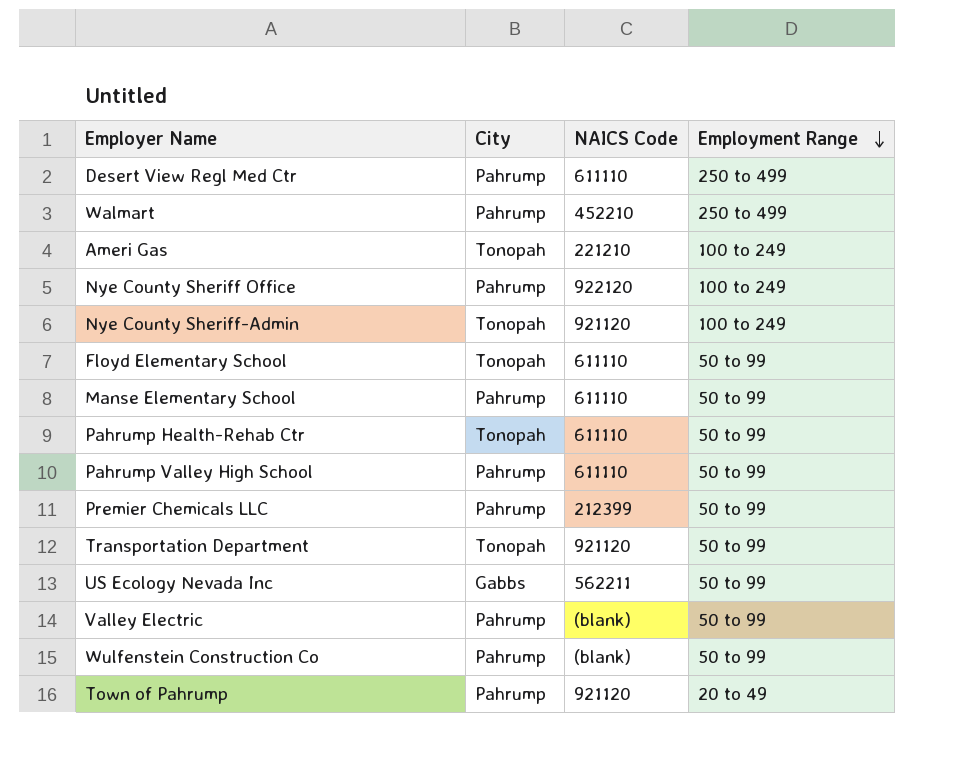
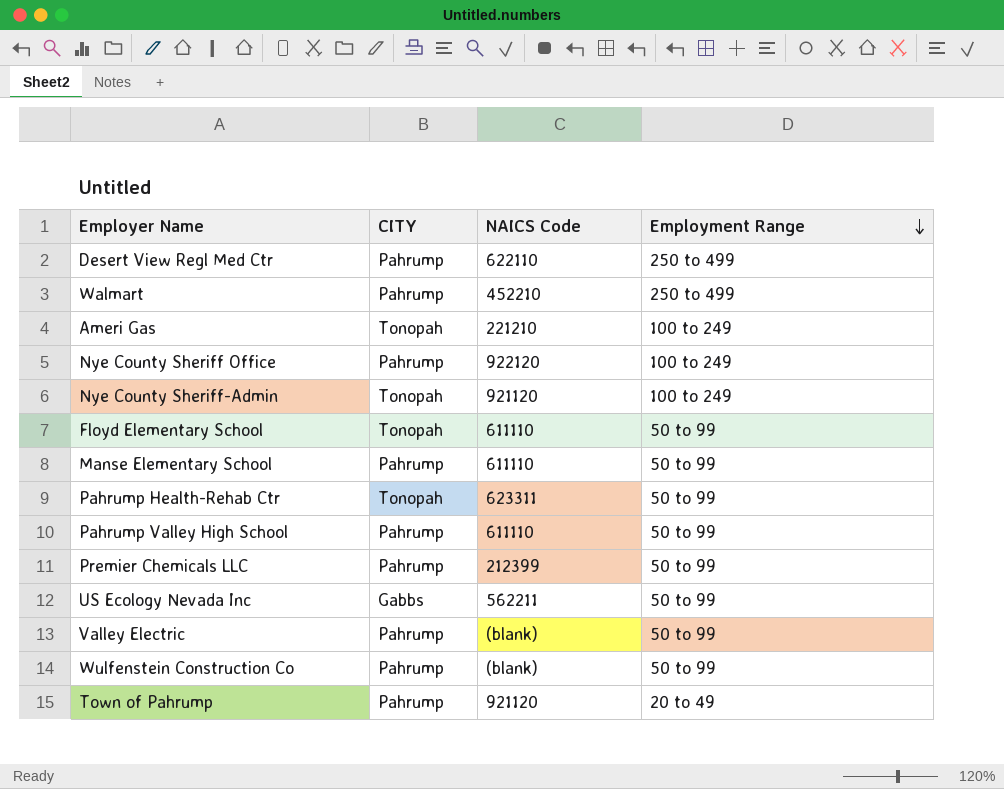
column name: City -> CITY
row Transportation Department: Tonopah | 921120 | 50 to 99 -> none
Desert View Regl Med Ctr | NAICS Code: 611110 -> 622110
Pahrump Health-Rehab Ctr | NAICS Code: 611110 -> 623311

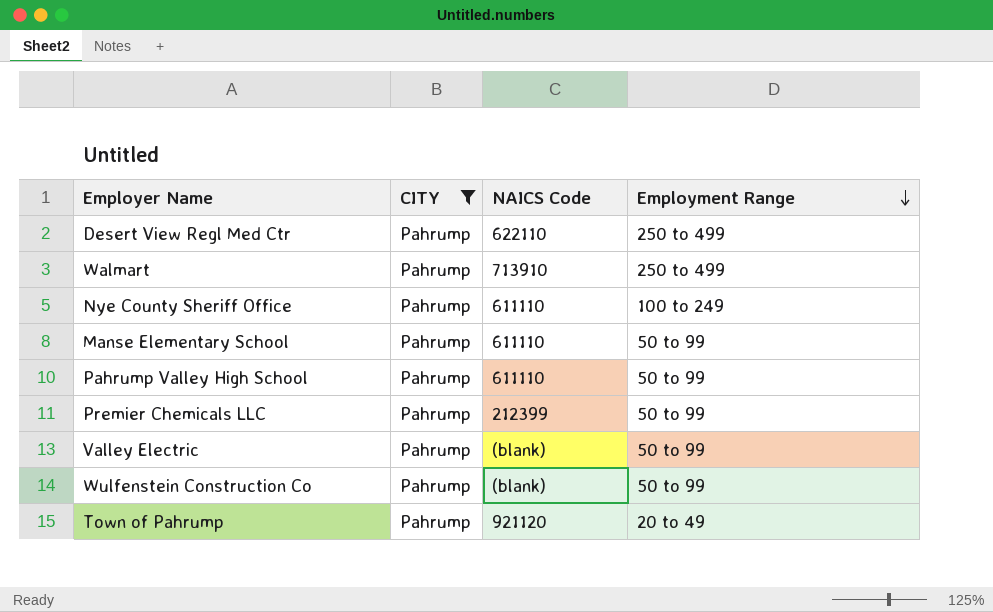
filter: none -> CITY = Pahrump
Walmart | NAICS Code: 452210 -> 713910
Nye County Sheriff Office | NAICS Code: 922120 -> 611110

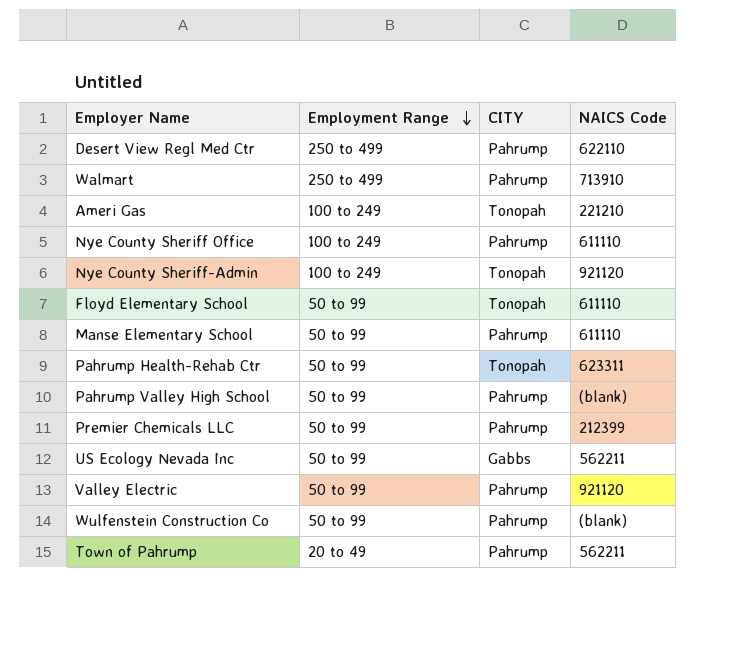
filter: CITY = Pahrump -> none
column Employment Range | position: 4 -> 2
Pahrump Valley High School | NAICS Code: 611110 -> (blank)
Valley Electric | NAICS Code: (blank) -> 921120
Town of Pahrump | NAICS Code: 921120 -> 562211

